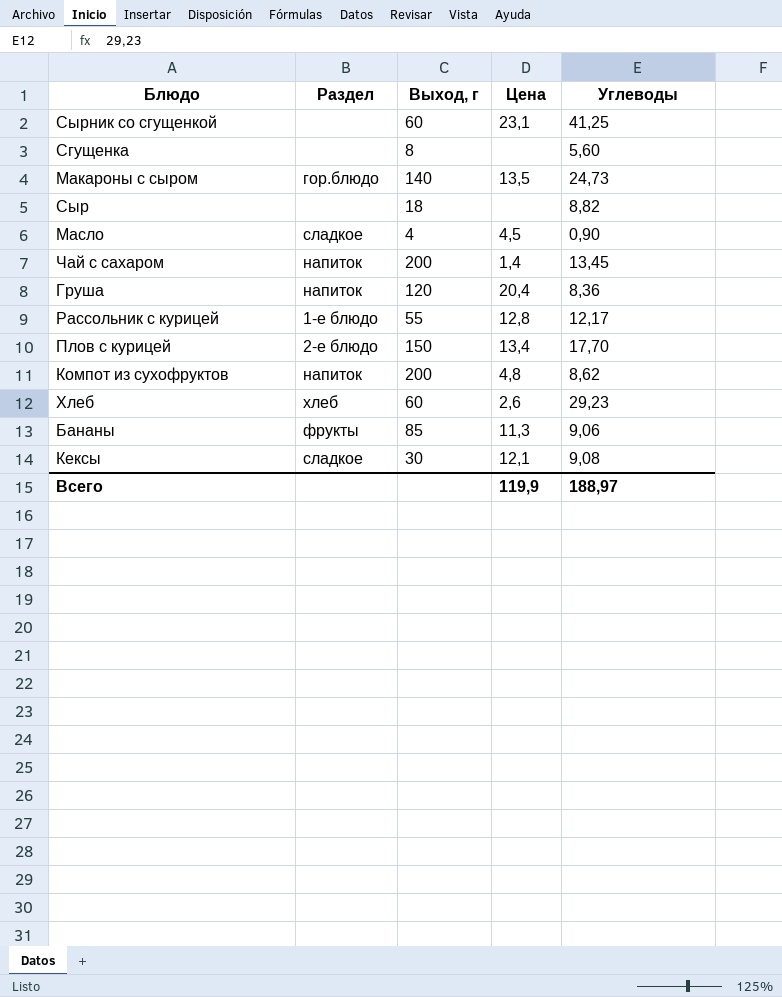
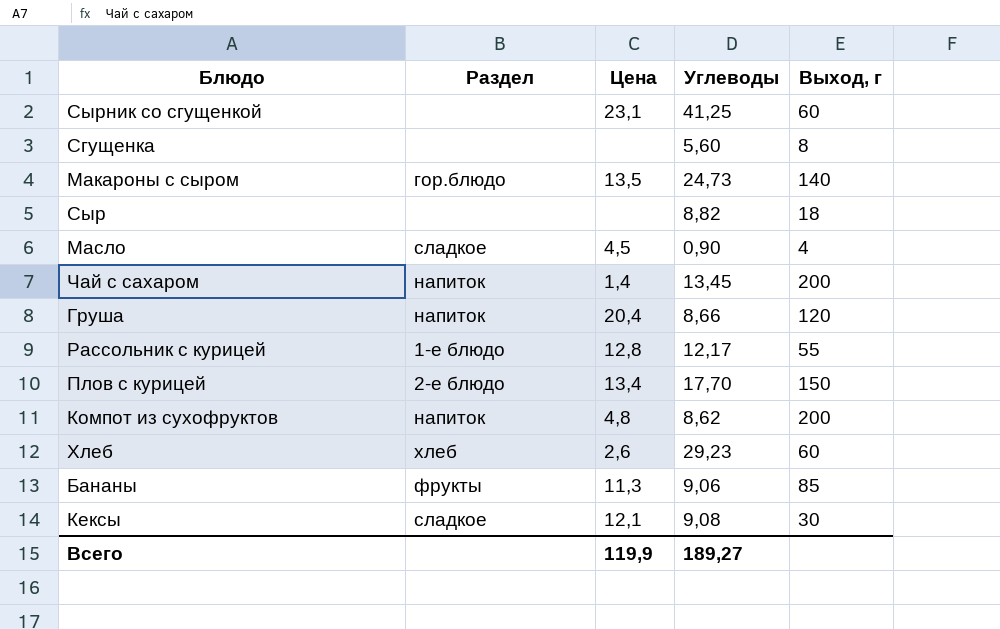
column Выход, г | position: 3 -> 5
Груша | Углеводы: 8,36 -> 8,66
Всего | Углеводы: 188,97 -> 189,27

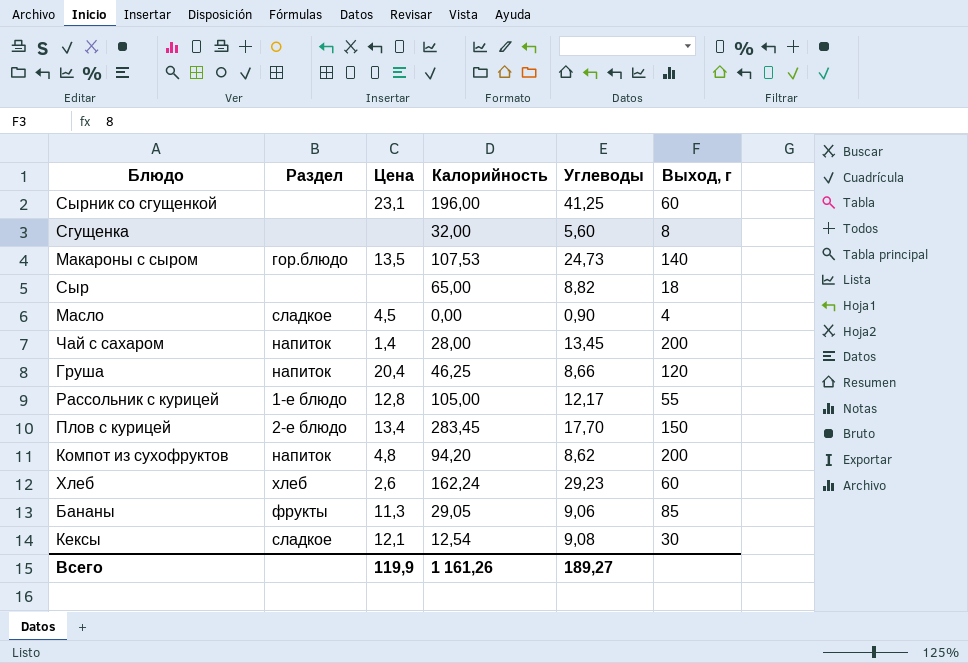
column Калорийность | position: none -> 4

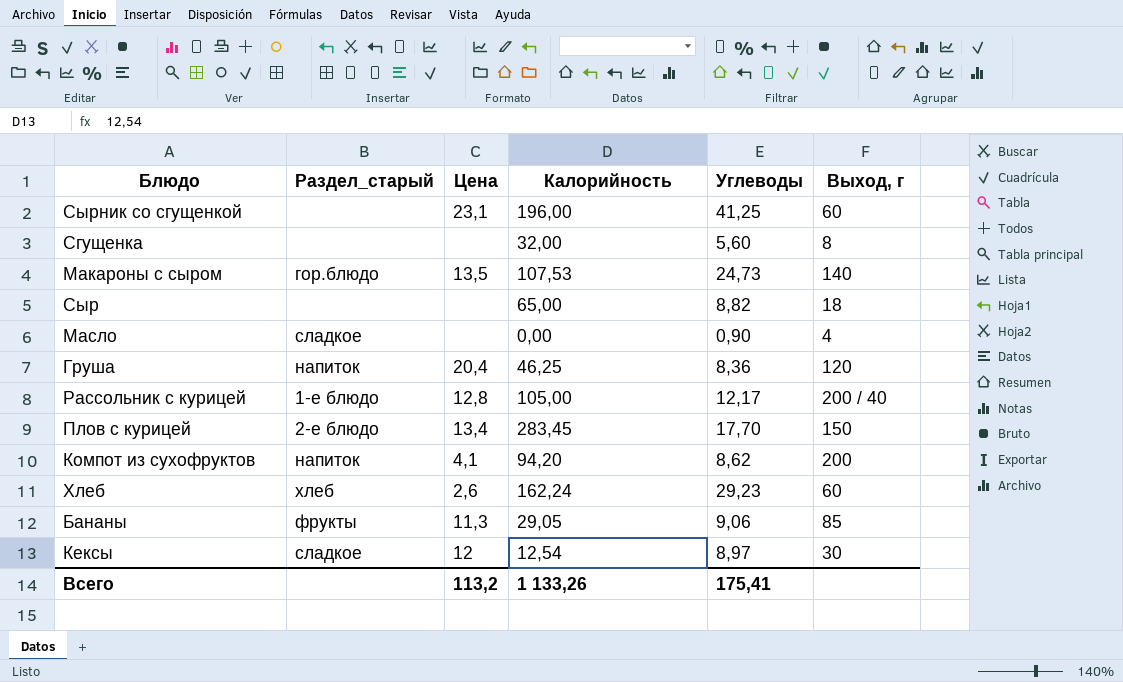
column name: Раздел -> Раздел_старый
row Чай с сахаром: напиток | 1,4 | 28,00 | 13,45 | 200 -> none
Масло | Цена: 4,5 -> none
Груша | Углеводы: 8,66 -> 8,36
Рассольник с курицей | Выход, г: 55 -> 200 / 40
Компот из сухофруктов | Цена: 4,8 -> 4,1
Кексы | Цена: 12,1 -> 12
Кексы | Углеводы: 9,08 -> 8,97
Всего | Цена: 119,9 -> 113,2
Всего | Калорийность: 1 161,26 -> 1 133,26
Всего | Углеводы: 189,27 -> 175,41

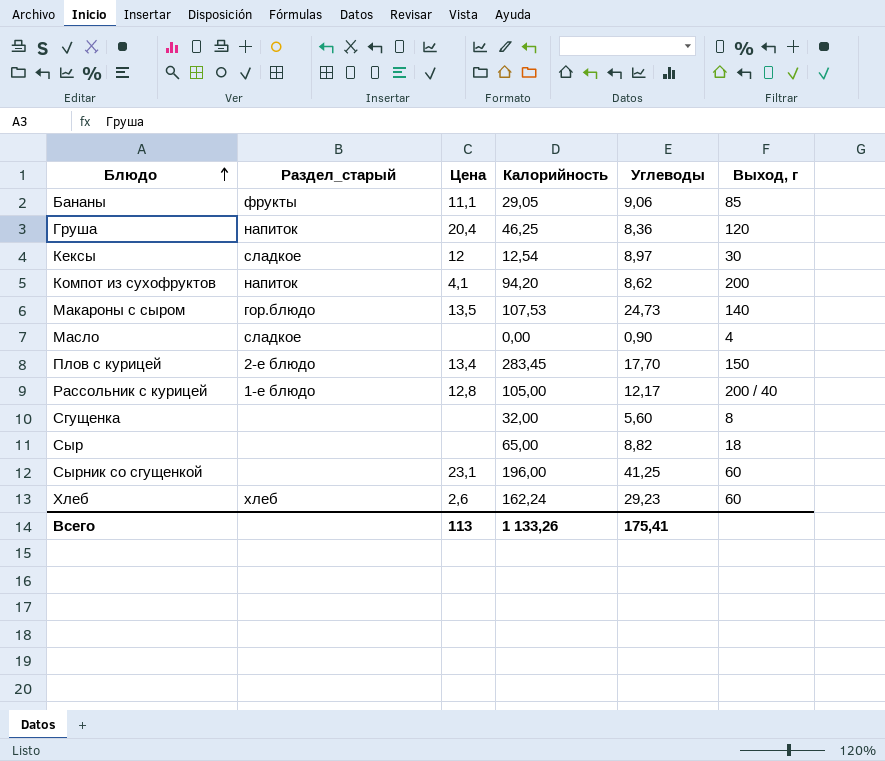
row order: none -> Блюдо ascending
Бананы | Цена: 11,3 -> 11,1
Всего | Цена: 113,2 -> 113

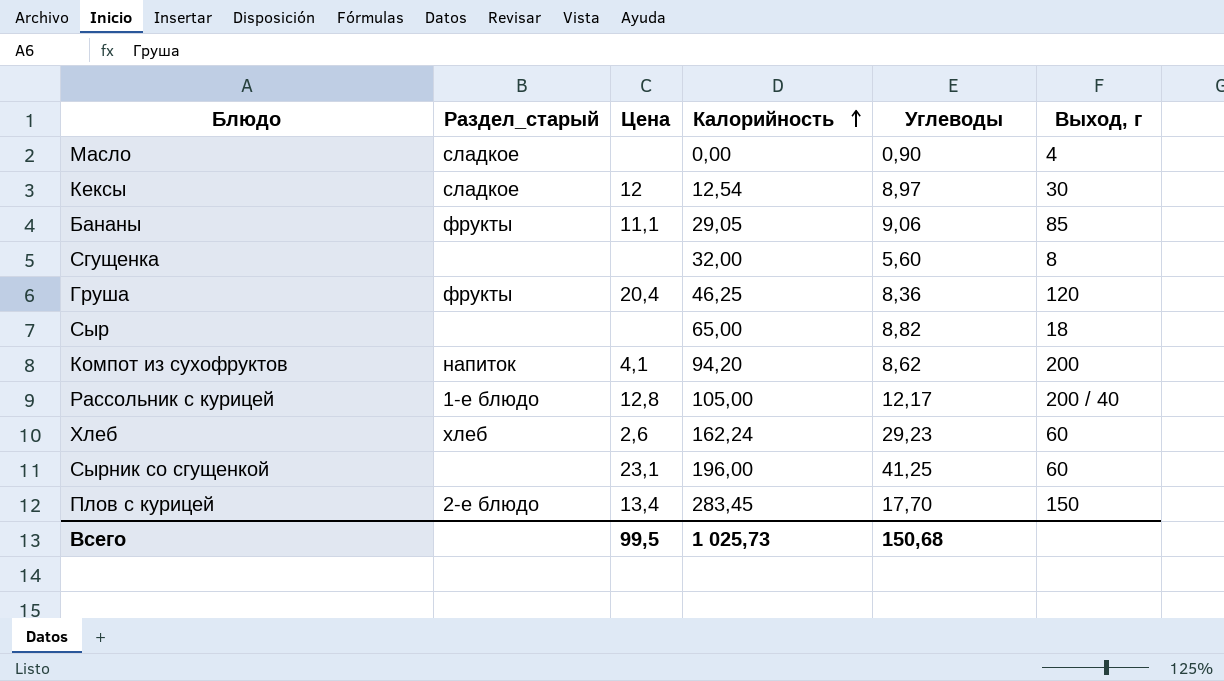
row order: Блюдо ascending -> Калорийность ascending
row Макароны с сыром: гор.блюдо | 13,5 | 107,53 | 24,73 | 140 -> none
Груша | Раздел_старый: напиток -> фрукты
Всего | Цена: 113 -> 99,5
Всего | Калорийность: 1 133,26 -> 1 025,73
Всего | Углеводы: 175,41 -> 150,68

